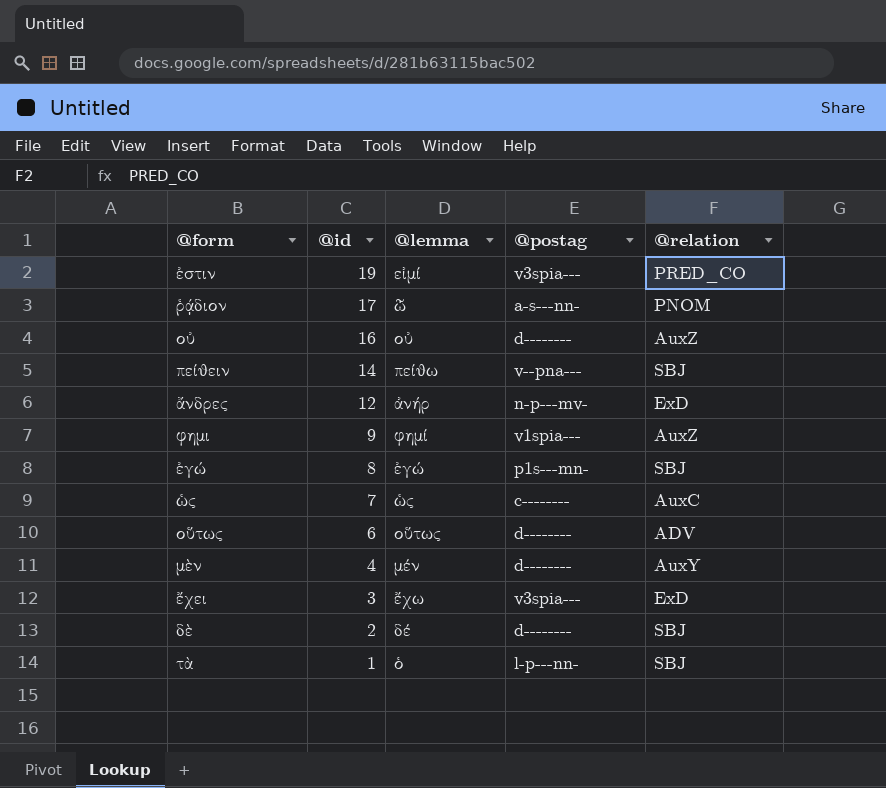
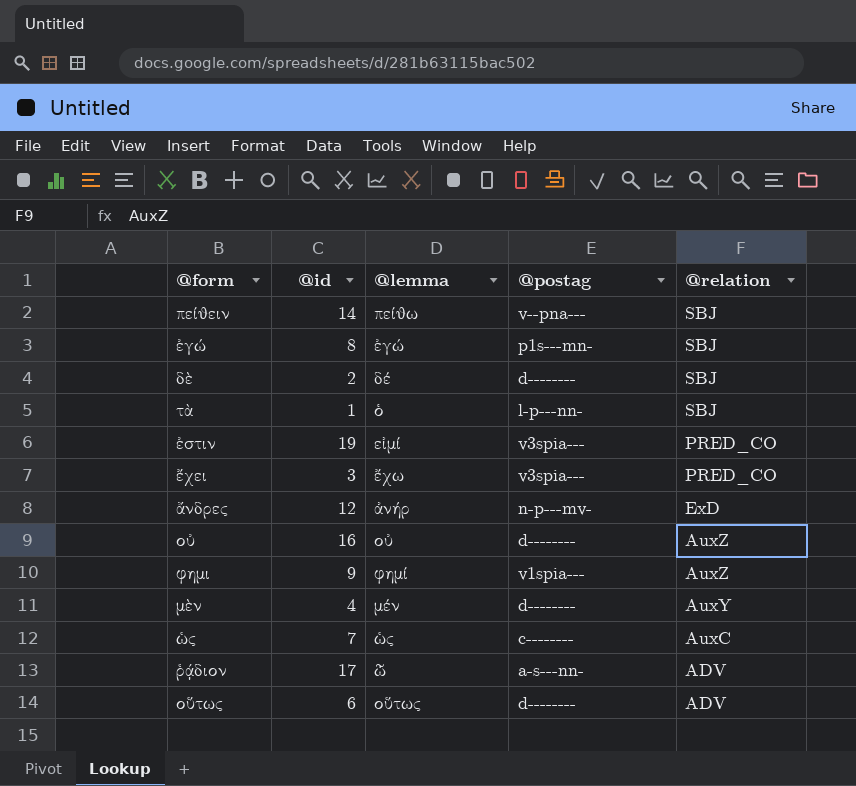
row order: @id descending -> @relation descending
ἔχει | @relation: ExD -> PRED_CO
ῥᾴδιον | @relation: PNOM -> ADV

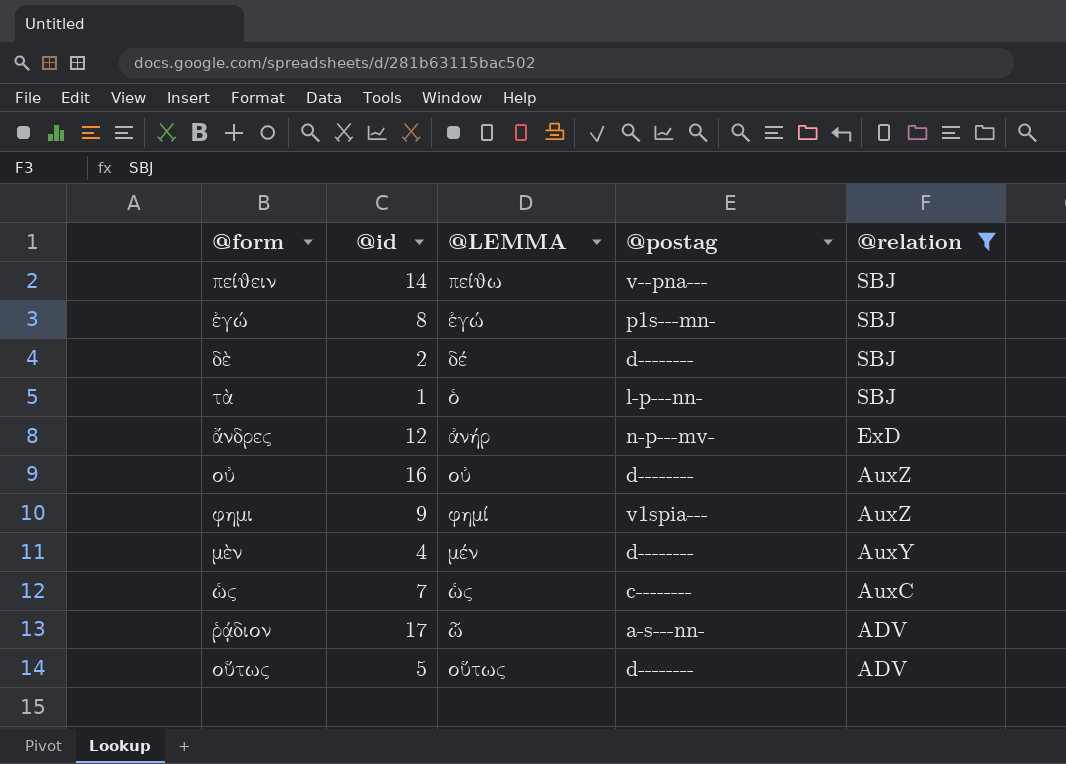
filter: none -> @relation != PRED_CO
column name: @lemma -> @LEMMA
οὕτως | @id: 6 -> 5

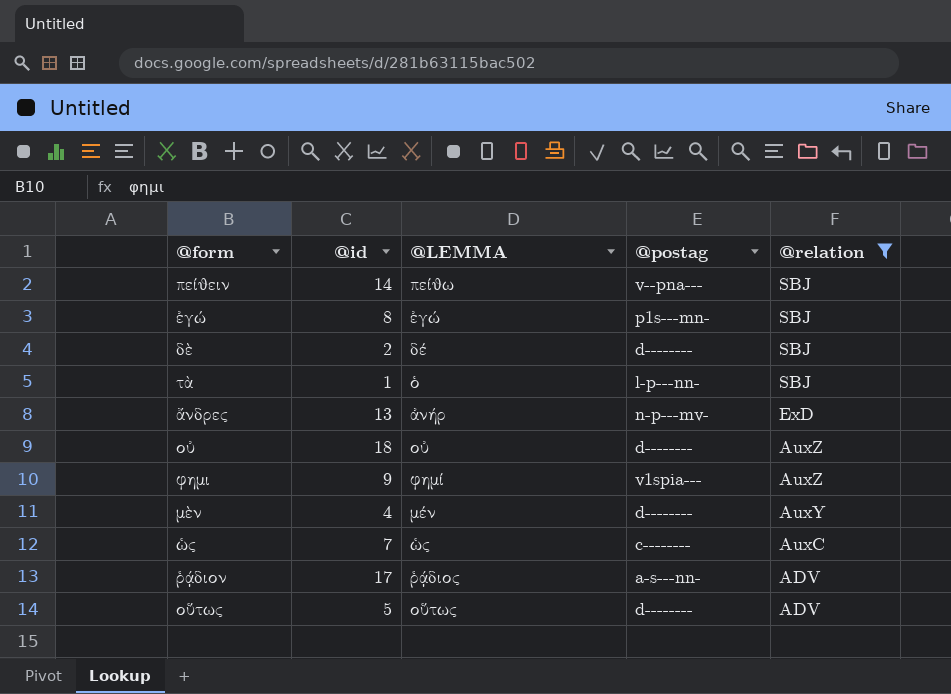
ἄνδρες | @id: 12 -> 13
οὐ | @id: 16 -> 18
ῥᾴδιον | @LEMMA: ὦ -> ῥᾴδιος

